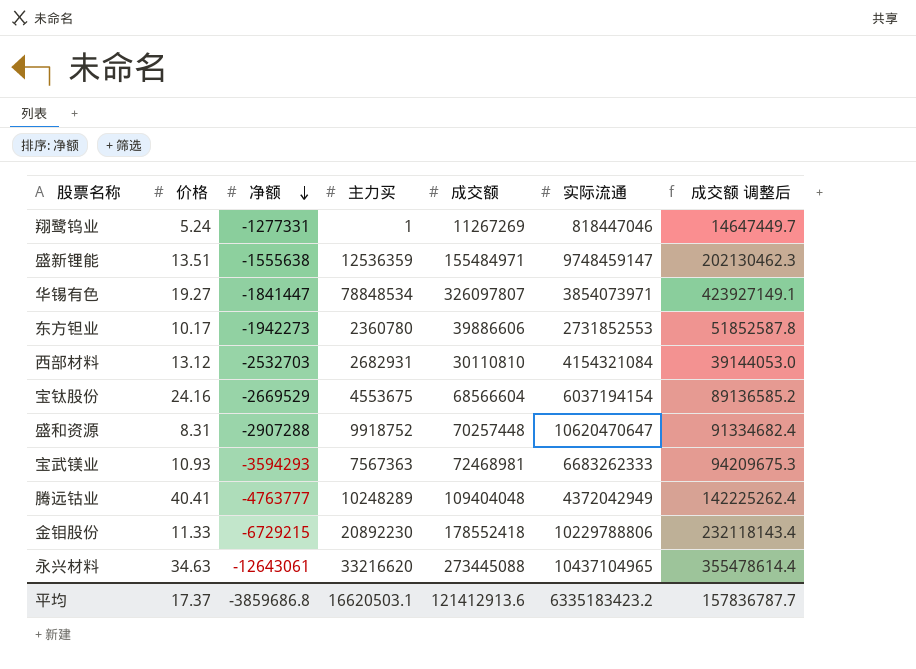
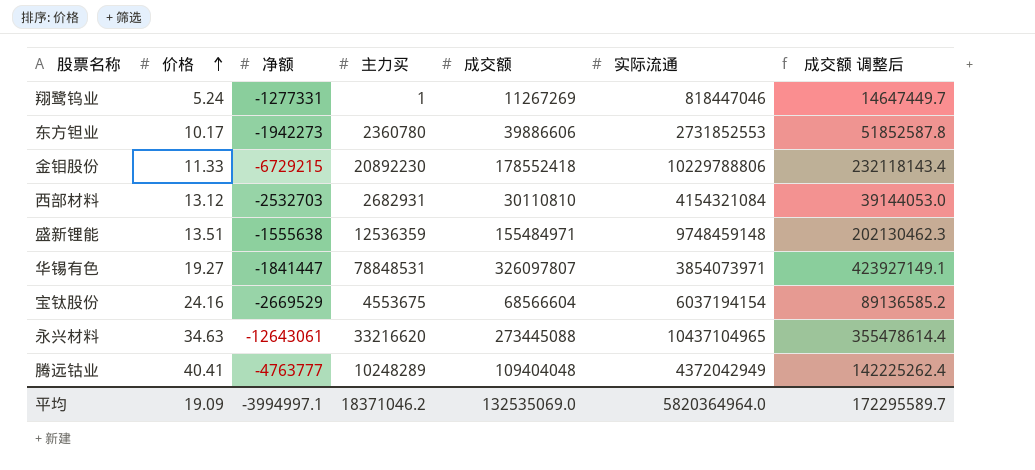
row order: 净额 descending -> 价格 ascending
row 盛和资源: 8.31 | -2907288 | 9918752 | 70257448 | 10620470647 | 91334682.4 -> none
row 宝武镁业: 10.93 | -3594293 | 7567363 | 72468981 | 6683262333 | 94209675.3 -> none
盛新锂能 | 实际流通: 9748459147 -> 9748459148
华锡有色 | 主力买: 78848534 -> 78848531
平均 | 价格: 17.37 -> 19.09
平均 | 净额: -3859686.8 -> -3994997.1
平均 | 主力买: 16620503.1 -> 18371046.2
平均 | 成交额: 121412913.6 -> 132535069.0
平均 | 实际流通: 6335183423.2 -> 5820364964.0
平均 | 成交额 调整后: 157836787.7 -> 172295589.7

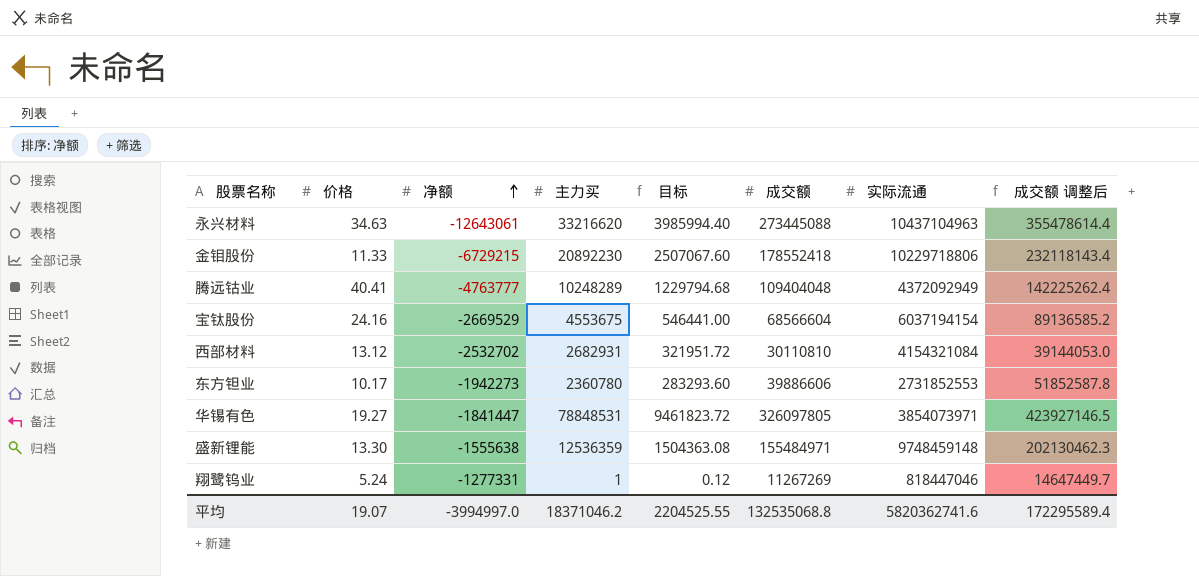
row order: 价格 ascending -> 净额 ascending
column 目标 | formula: none -> [主力买] * 0.12
永兴材料 | 实际流通: 10437104965 -> 10437104963
金钼股份 | 实际流通: 10229788806 -> 10229718806
腾远钴业 | 实际流通: 4372042949 -> 4372092949
西部材料 | 净额: -2532703 -> -2532702
华锡有色 | 成交额: 326097807 -> 326097805
华锡有色 | 成交额 调整后: 423927149.1 -> 423927146.5
盛新锂能 | 价格: 13.51 -> 13.30
平均 | 价格: 19.09 -> 19.07
平均 | 净额: -3994997.1 -> -3994997.0
平均 | 成交额: 132535069.0 -> 132535068.8
平均 | 实际流通: 5820364964.0 -> 5820362741.6
平均 | 成交额 调整后: 172295589.7 -> 172295589.4

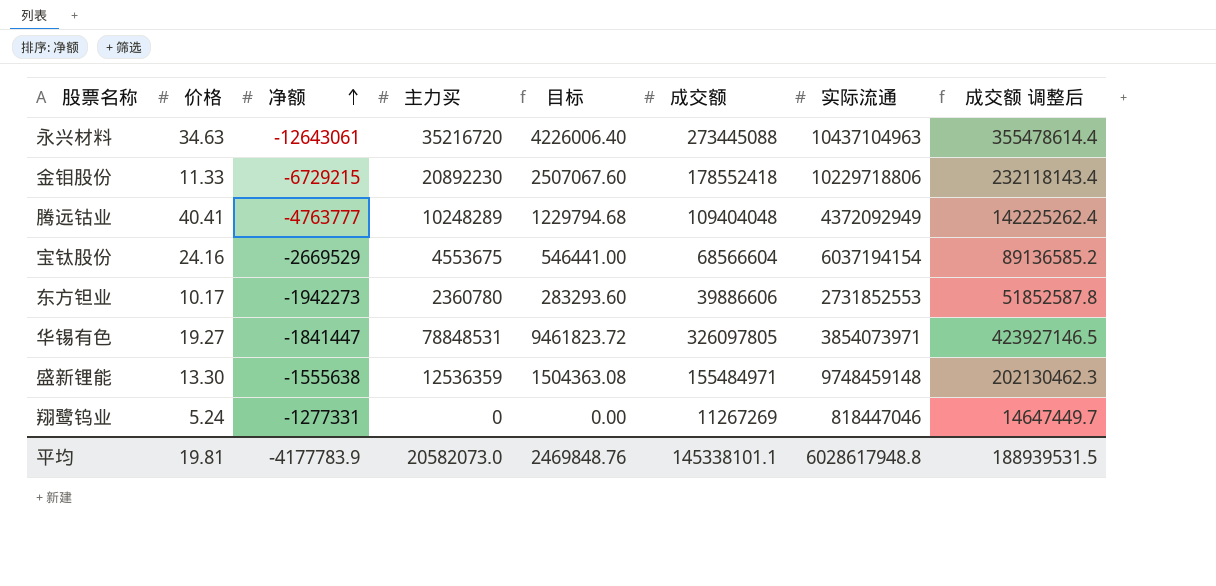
row 西部材料: 13.12 | -2532702 | 2682931 | 321951.72 | 30110810 | 4154321084 | 39144053.0 -> none
永兴材料 | 主力买: 33216620 -> 35216720
永兴材料 | 目标: 3985994.40 -> 4226006.40
翔鹭钨业 | 主力买: 1 -> 0
翔鹭钨业 | 目标: 0.12 -> 0.00
平均 | 价格: 19.07 -> 19.81
平均 | 净额: -3994997.0 -> -4177783.9
平均 | 主力买: 18371046.2 -> 20582073.0
平均 | 目标: 2204525.55 -> 2469848.76
平均 | 成交额: 132535068.8 -> 145338101.1
平均 | 实际流通: 5820362741.6 -> 6028617948.8
平均 | 成交额 调整后: 172295589.4 -> 188939531.5

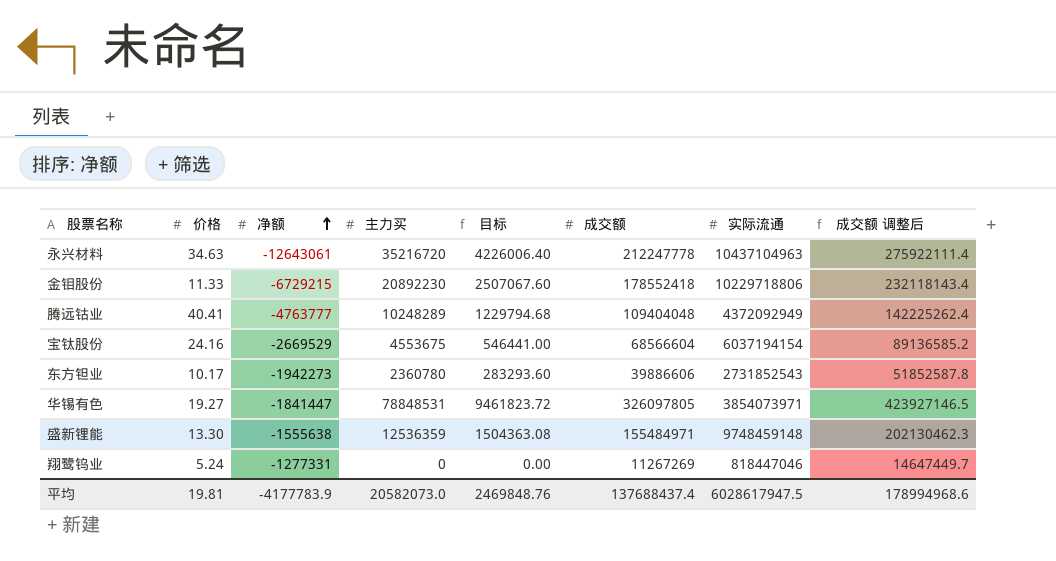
永兴材料 | 成交额: 273445088 -> 212247778
永兴材料 | 成交额 调整后: 355478614.4 -> 275922111.4
东方钽业 | 实际流通: 2731852553 -> 2731852543
平均 | 成交额: 145338101.1 -> 137688437.4
平均 | 实际流通: 6028617948.8 -> 6028617947.5
平均 | 成交额 调整后: 188939531.5 -> 178994968.6

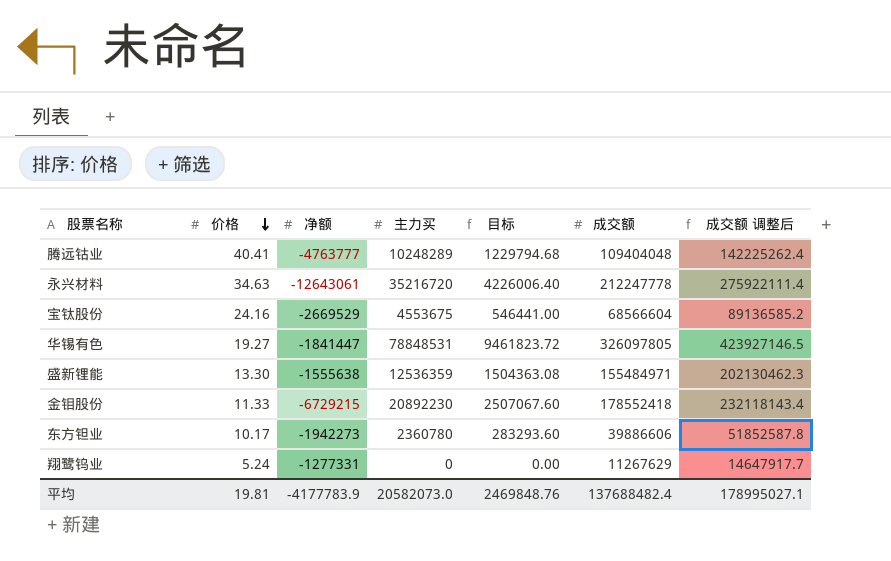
row order: 净额 ascending -> 价格 descending
column 实际流通 | position: 7 -> none
翔鹭钨业 | 成交额: 11267269 -> 11267629
翔鹭钨业 | 成交额 调整后: 14647449.7 -> 14647917.7
平均 | 成交额: 137688437.4 -> 137688482.4
平均 | 成交额 调整后: 178994968.6 -> 178995027.1

